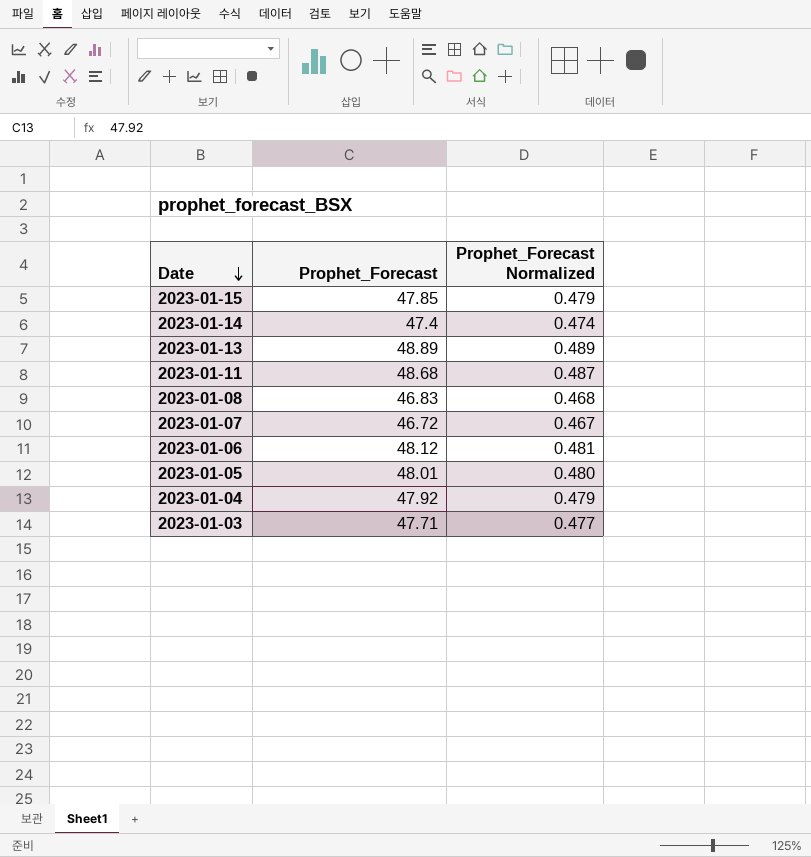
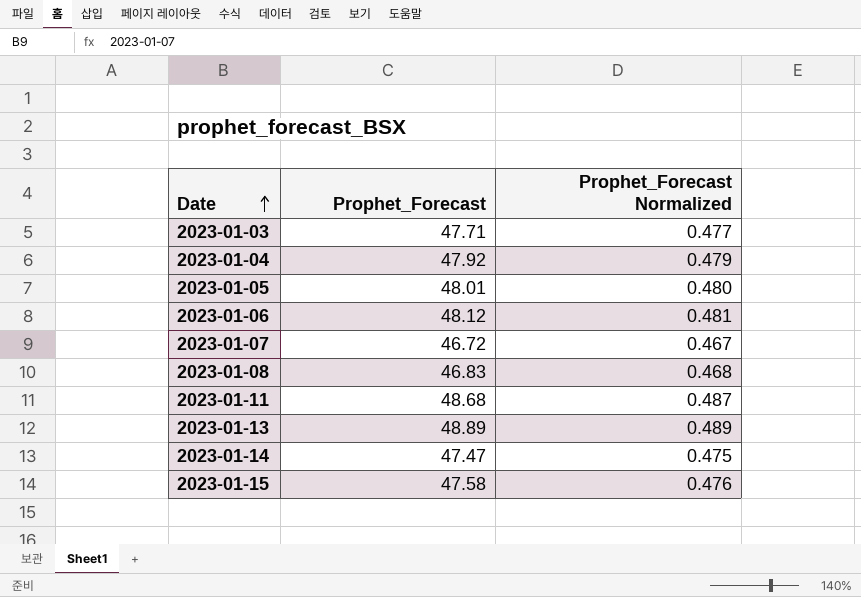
row order: Date descending -> Date ascending
2023-01-14 | Prophet_Forecast: 47.4 -> 47.47
2023-01-14 | Prophet_Forecast Normalized: 0.474 -> 0.475
2023-01-15 | Prophet_Forecast: 47.85 -> 47.58
2023-01-15 | Prophet_Forecast Normalized: 0.479 -> 0.476

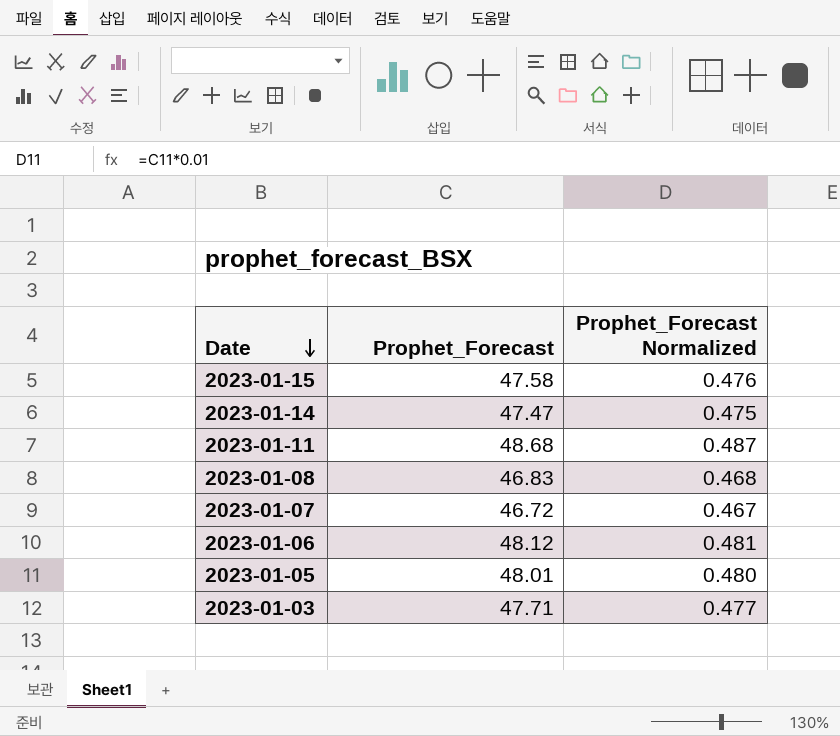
row order: Date ascending -> Date descending
row 2023-01-04: 47.92 | 0.479 -> none
row 2023-01-13: 48.89 | 0.489 -> none

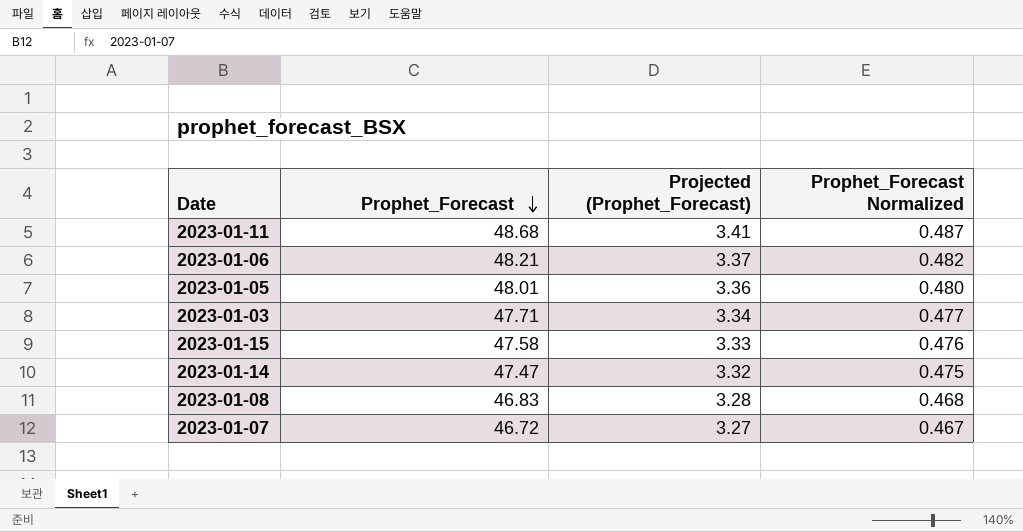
row order: Date descending -> Prophet_Forecast descending
column Projected (Prophet_Forecast) | formula: none -> [Prophet_Forecast] * 0.07
2023-01-06 | Prophet_Forecast: 48.12 -> 48.21
2023-01-06 | Prophet_Forecast Normalized: 0.481 -> 0.482

